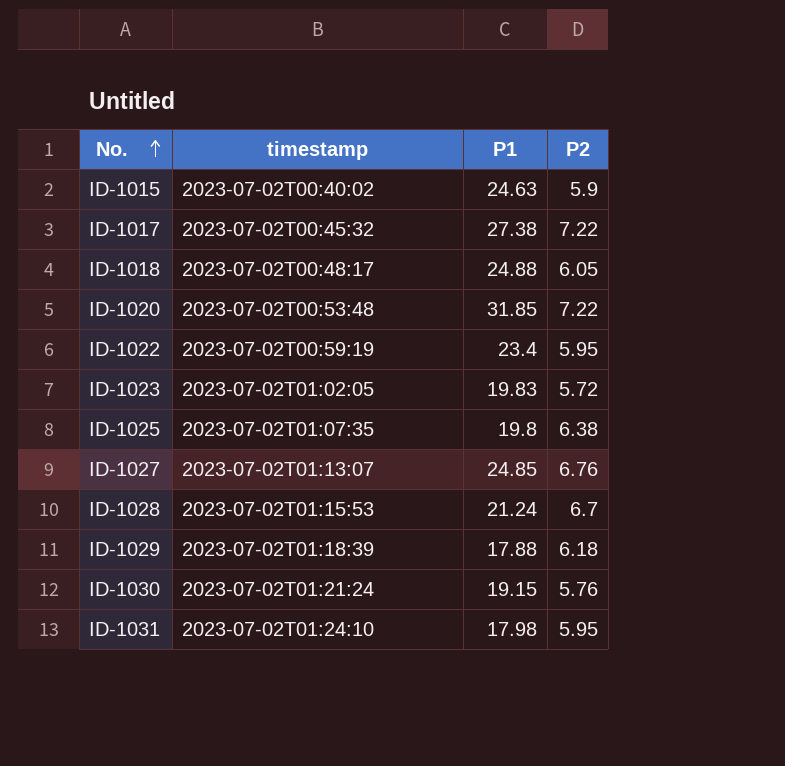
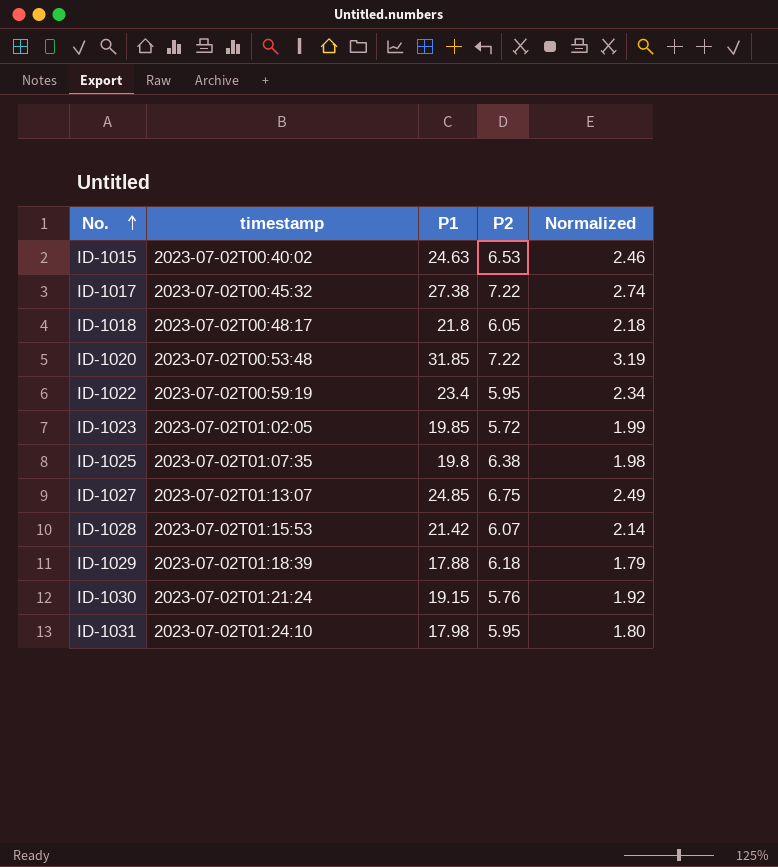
column Normalized | formula: none -> [P1] * 0.1
ID-1015 | P2: 5.9 -> 6.53
ID-1018 | P1: 24.88 -> 21.8
ID-1023 | P1: 19.83 -> 19.85
ID-1027 | P2: 6.76 -> 6.75
ID-1028 | P1: 21.24 -> 21.42
ID-1028 | P2: 6.7 -> 6.07

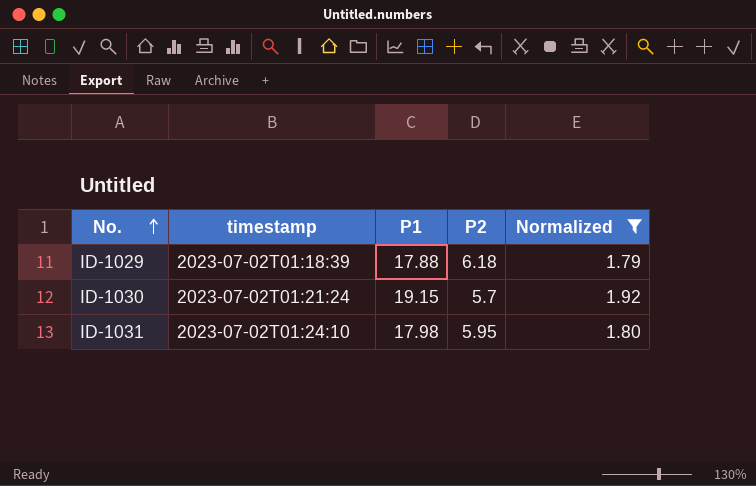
filter: none -> Normalized <= 1.92
ID-1030 | P2: 5.76 -> 5.7

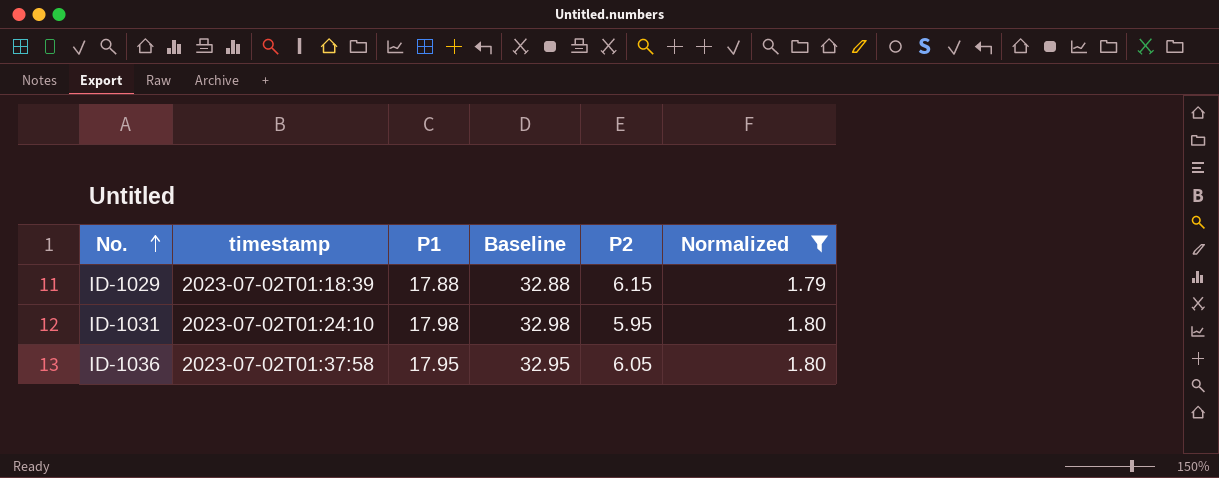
column Baseline | formula: none -> [P1] + 15
row ID-1030: 2023-07-02T01:21:24 | 19.15 | 5.7 | 1.92 -> none
ID-1029 | P2: 6.18 -> 6.15
row ID-1036: none -> 2023-07-02T01:37:58 | 17.95 | 32.95 | 6.05 | 1.80

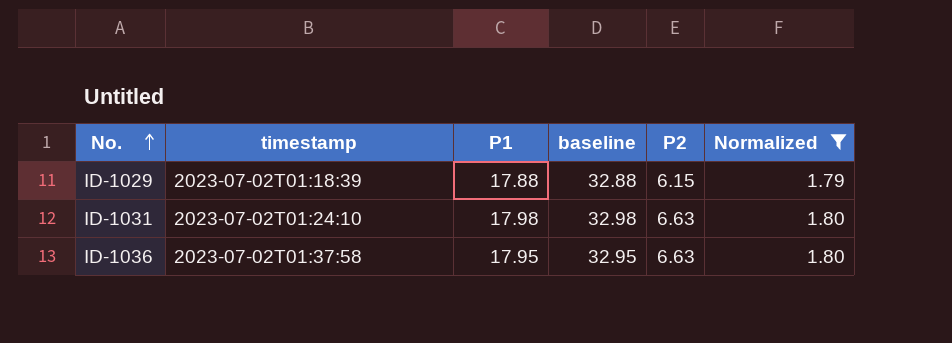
column name: Baseline -> baseline
ID-1031 | P2: 5.95 -> 6.63
ID-1036 | P2: 6.05 -> 6.63

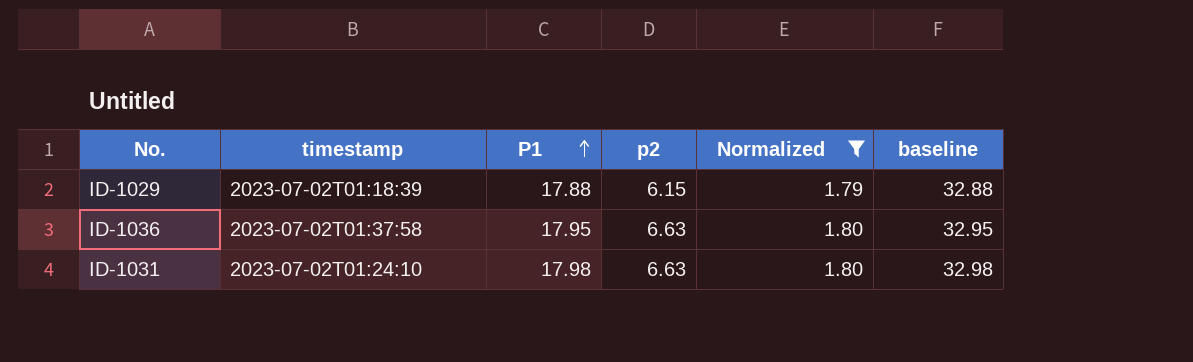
row order: No. ascending -> P1 ascending
column name: P2 -> p2
column baseline | position: 4 -> 6

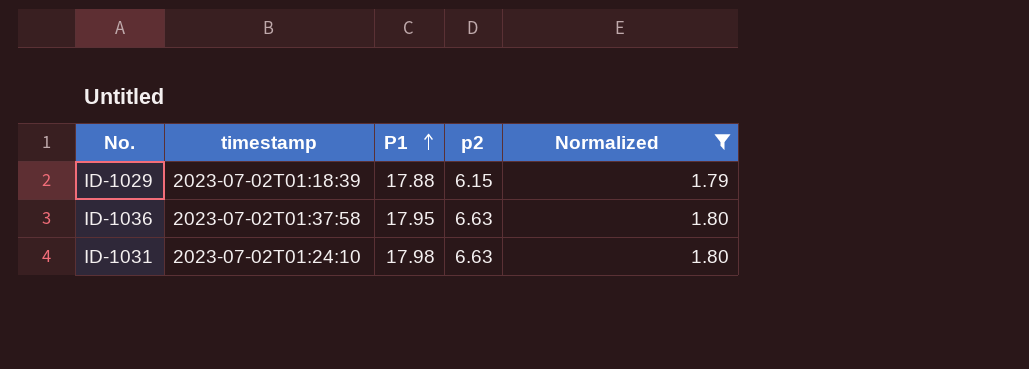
column baseline | formula: [P1] + 15 -> none

